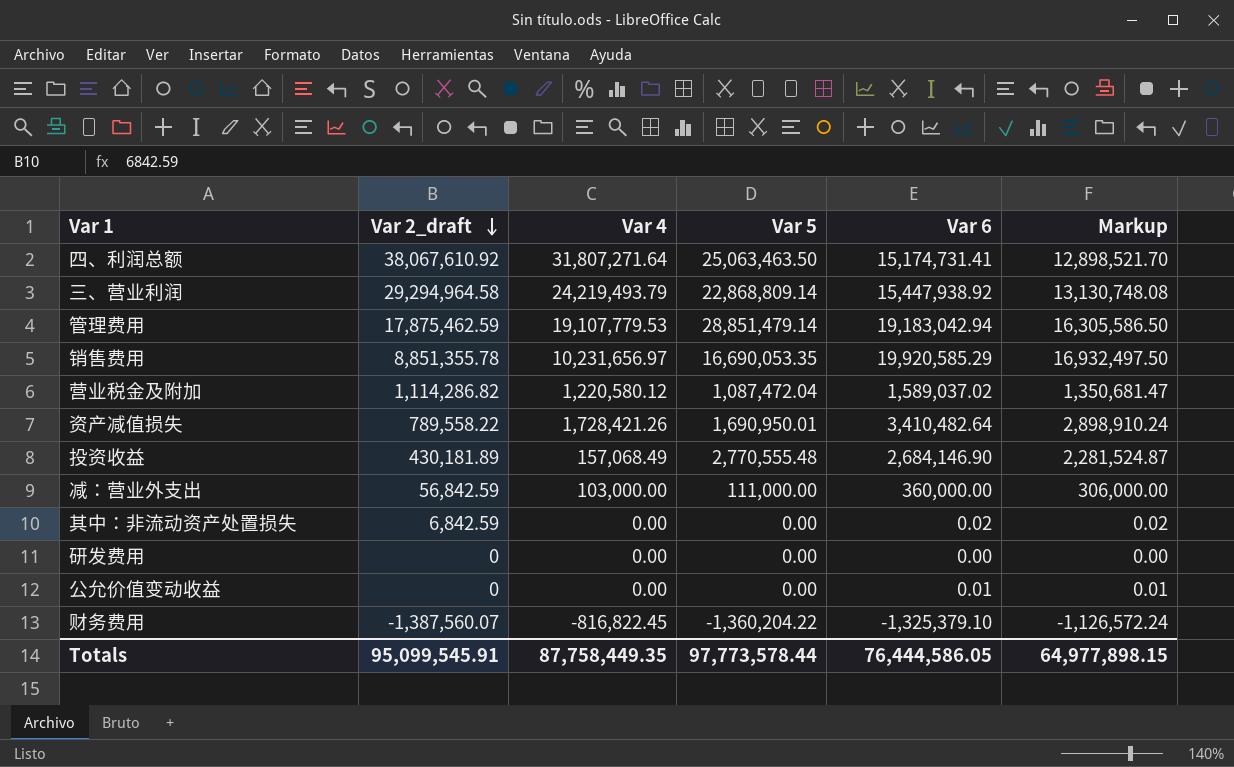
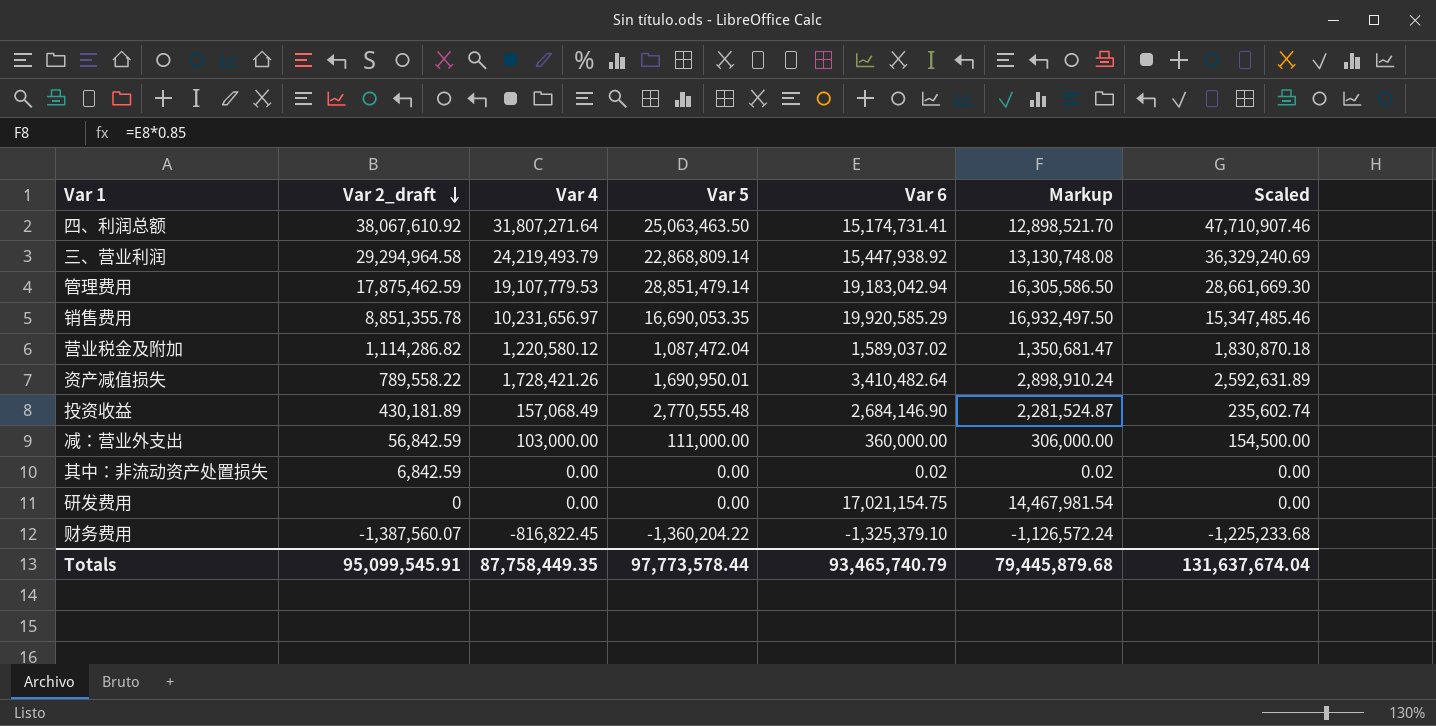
column Scaled | formula: none -> [Var 4] * 1.5
row 公允价值变动收益: 0 | 0.00 | 0.00 | 0.01 | 0.01 -> none
研发费用 | Var 6: 0.00 -> 17,021,154.75
研发费用 | Markup: 0.00 -> 14,467,981.54
Totals | Var 6: 76,444,586.05 -> 93,465,740.79
Totals | Markup: 64,977,898.15 -> 79,445,879.68

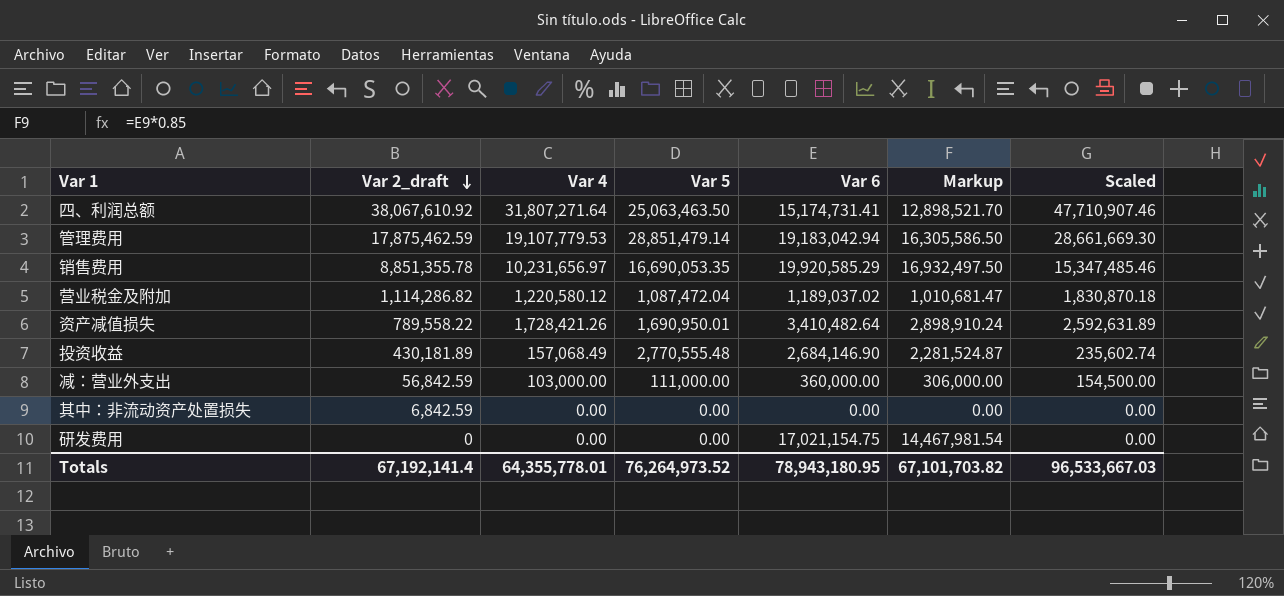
row 三、营业利润: 29,294,964.58 | 24,219,493.79 | 22,868,809.14 | 15,447,938.92 | 13,130,748.08 | 36,329,240.69 -> none
row 财务费用: -1,387,560.07 | -816,822.45 | -1,360,204.22 | -1,325,379.10 | -1,126,572.24 | -1,225,233.68 -> none
营业税金及附加 | Var 6: 1,589,037.02 -> 1,189,037.02
营业税金及附加 | Markup: 1,350,681.47 -> 1,010,681.47
其中：非流动资产处置损失 | Var 6: 0.02 -> 0.00
其中：非流动资产处置损失 | Markup: 0.02 -> 0.00
Totals | Var 2_draft: 95,099,545.91 -> 67,192,141.4
Totals | Var 4: 87,758,449.35 -> 64,355,778.01
Totals | Var 5: 97,773,578.44 -> 76,264,973.52
Totals | Var 6: 93,465,740.79 -> 78,943,180.95
Totals | Markup: 79,445,879.68 -> 67,101,703.82
Totals | Scaled: 131,637,674.04 -> 96,533,667.03

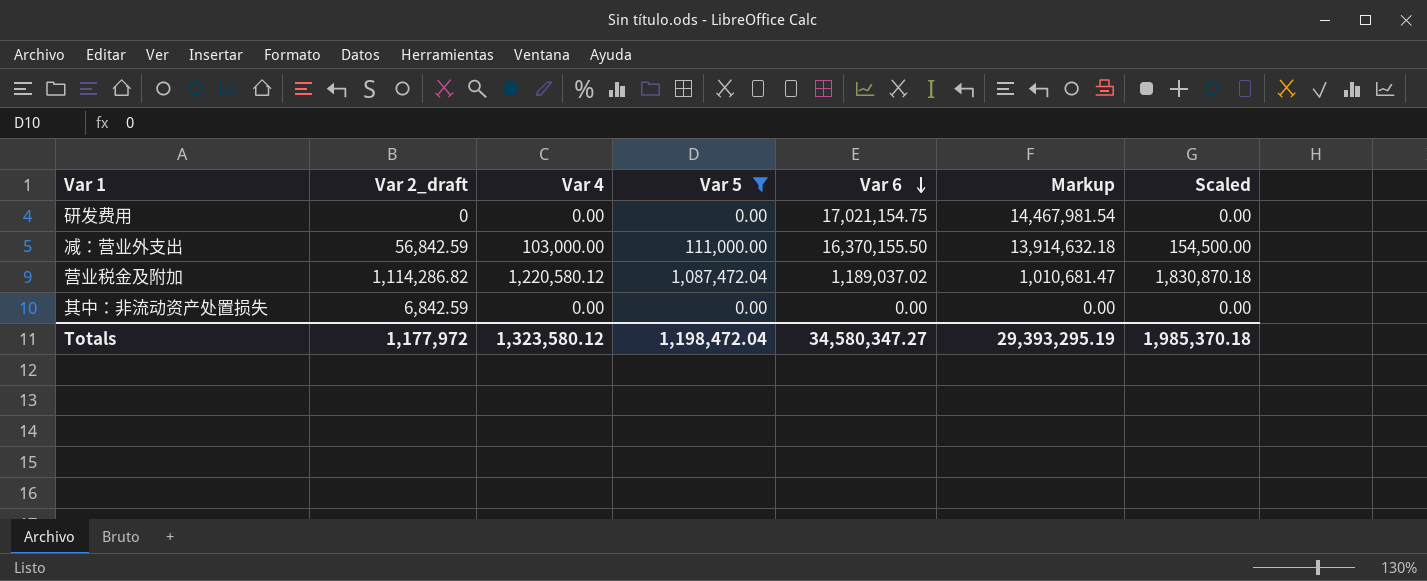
filter: none -> Var 5 <= 1,087,472.04
row order: Var 2_draft descending -> Var 6 descending
减：营业外支出 | Var 6: 360,000.00 -> 16,370,155.50
减：营业外支出 | Markup: 306,000.00 -> 13,914,632.18
Totals | Var 2_draft: 67,192,141.4 -> 1,177,972
Totals | Var 4: 64,355,778.01 -> 1,323,580.12
Totals | Var 5: 76,264,973.52 -> 1,198,472.04
Totals | Var 6: 78,943,180.95 -> 34,580,347.27
Totals | Markup: 67,101,703.82 -> 29,393,295.19
Totals | Scaled: 96,533,667.03 -> 1,985,370.18

